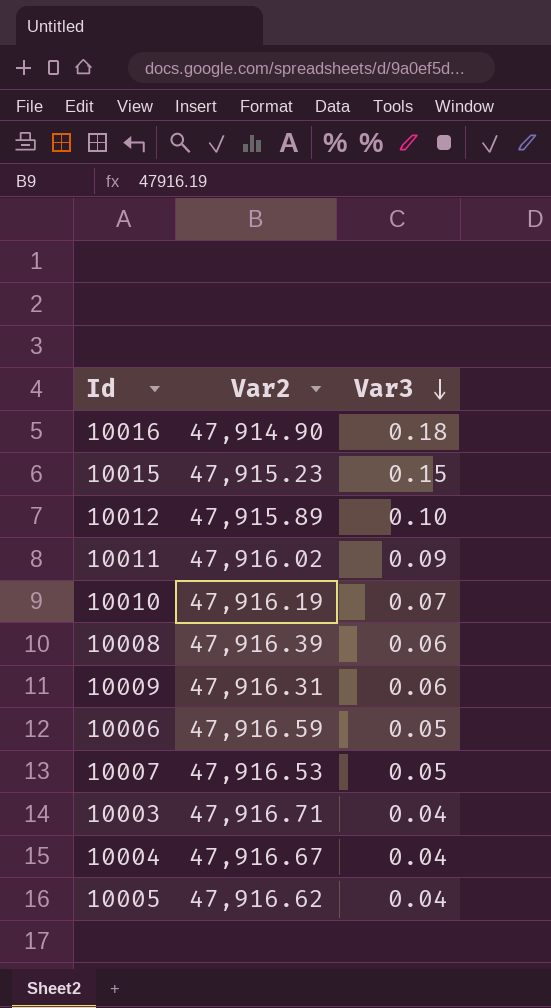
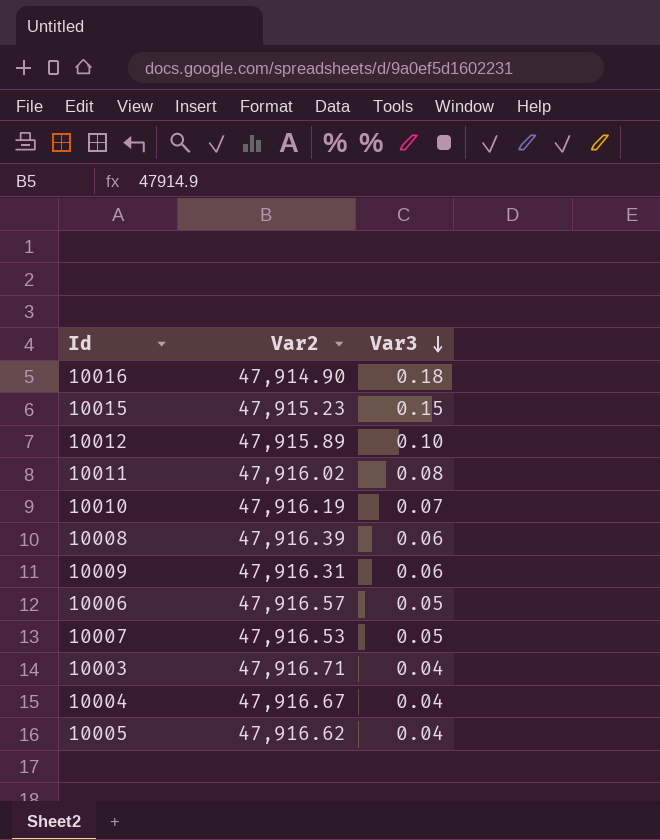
10011 | Var3: 0.09 -> 0.08
10006 | Var2: 47,916.59 -> 47,916.57

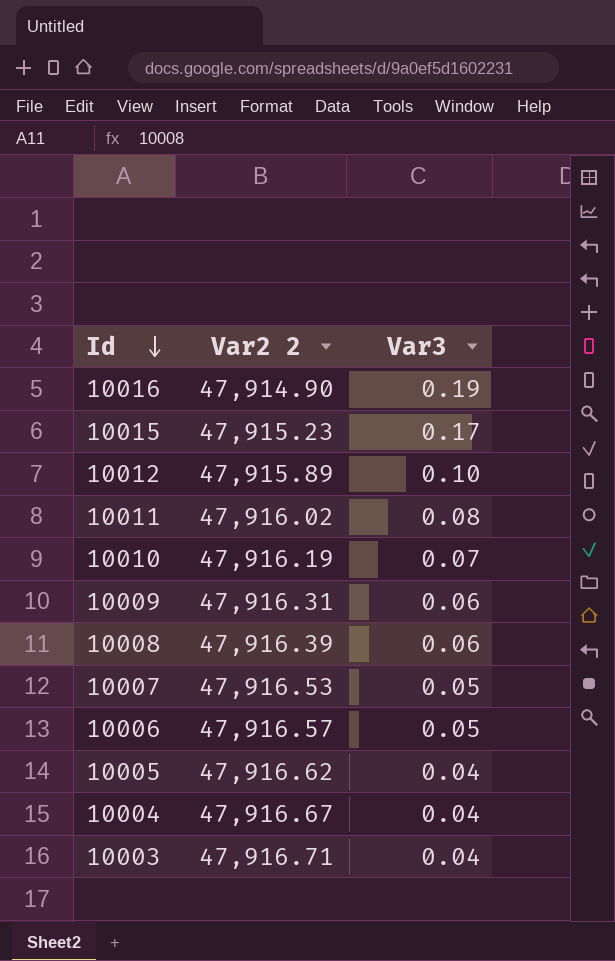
row order: Var3 descending -> Id descending
column name: Var2 -> Var2 2
10016 | Var3: 0.18 -> 0.19
10015 | Var3: 0.15 -> 0.17

